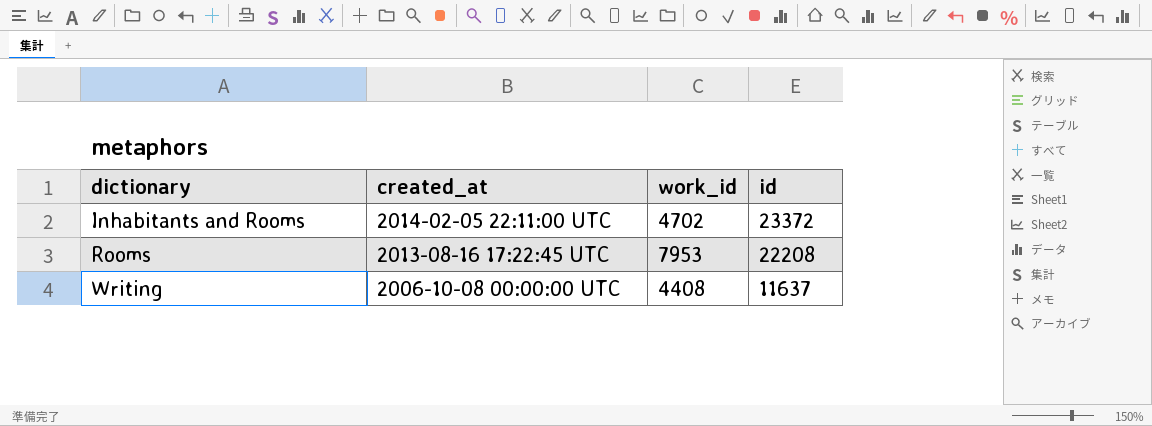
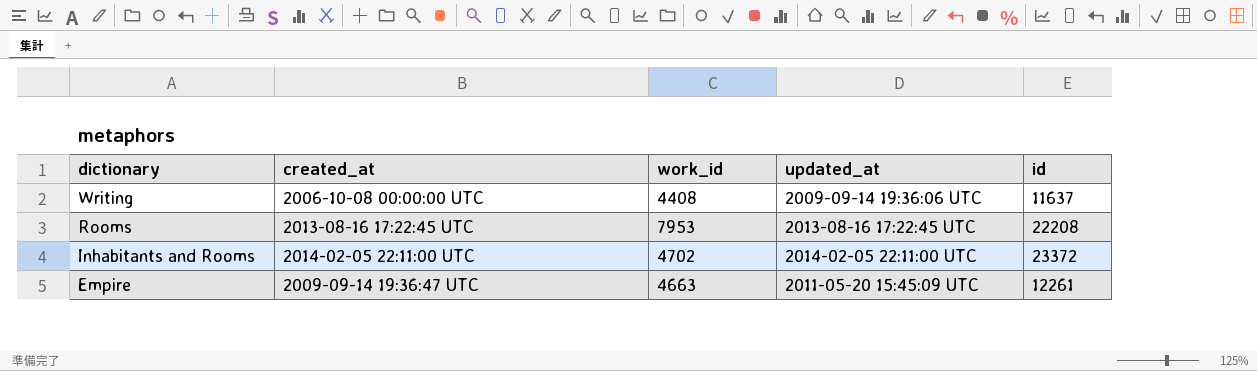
row order: dictionary ascending -> dictionary descending
column updated_at | position: none -> 4
row Empire: none -> 2009-09-14 19:36:47 UTC | 4663 | 2011-05-20 15:45:09 UTC | 12261

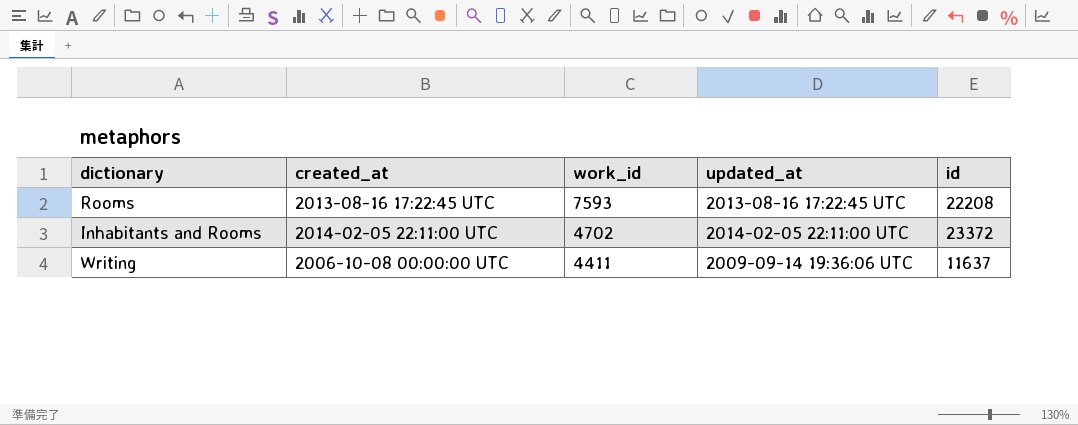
row order: dictionary descending -> work_id descending
row Empire: 2009-09-14 19:36:47 UTC | 4663 | 2011-05-20 15:45:09 UTC | 12261 -> none
Rooms | work_id: 7953 -> 7593
Writing | work_id: 4408 -> 4411

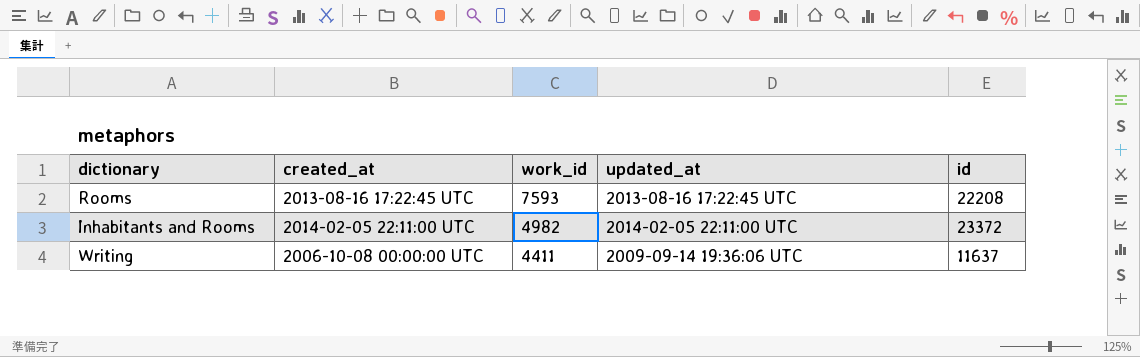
Inhabitants and Rooms | work_id: 4702 -> 4982

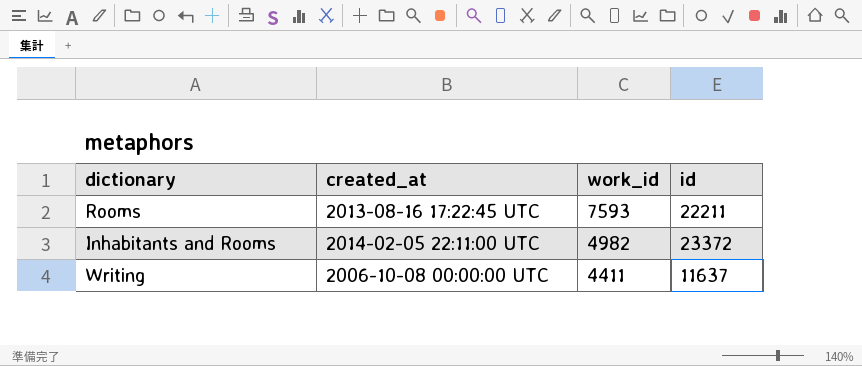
column updated_at | position: 4 -> none
Rooms | id: 22208 -> 22211

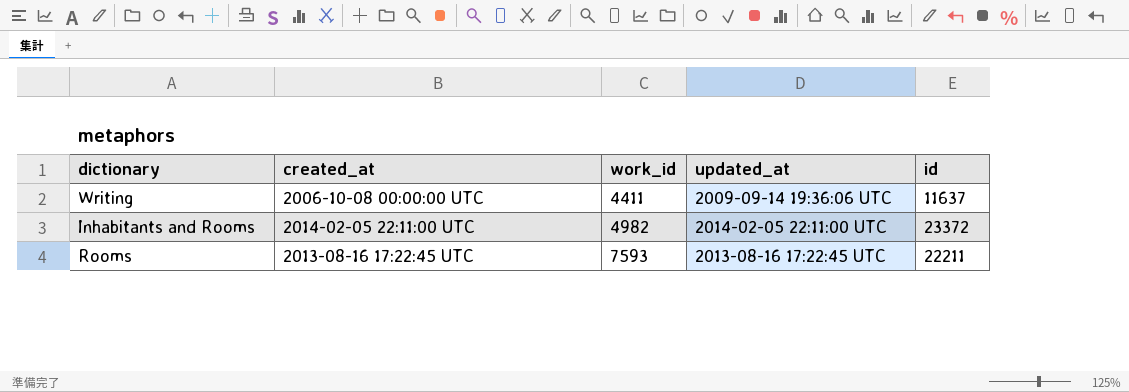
row order: work_id descending -> work_id ascending
column updated_at | position: none -> 4

